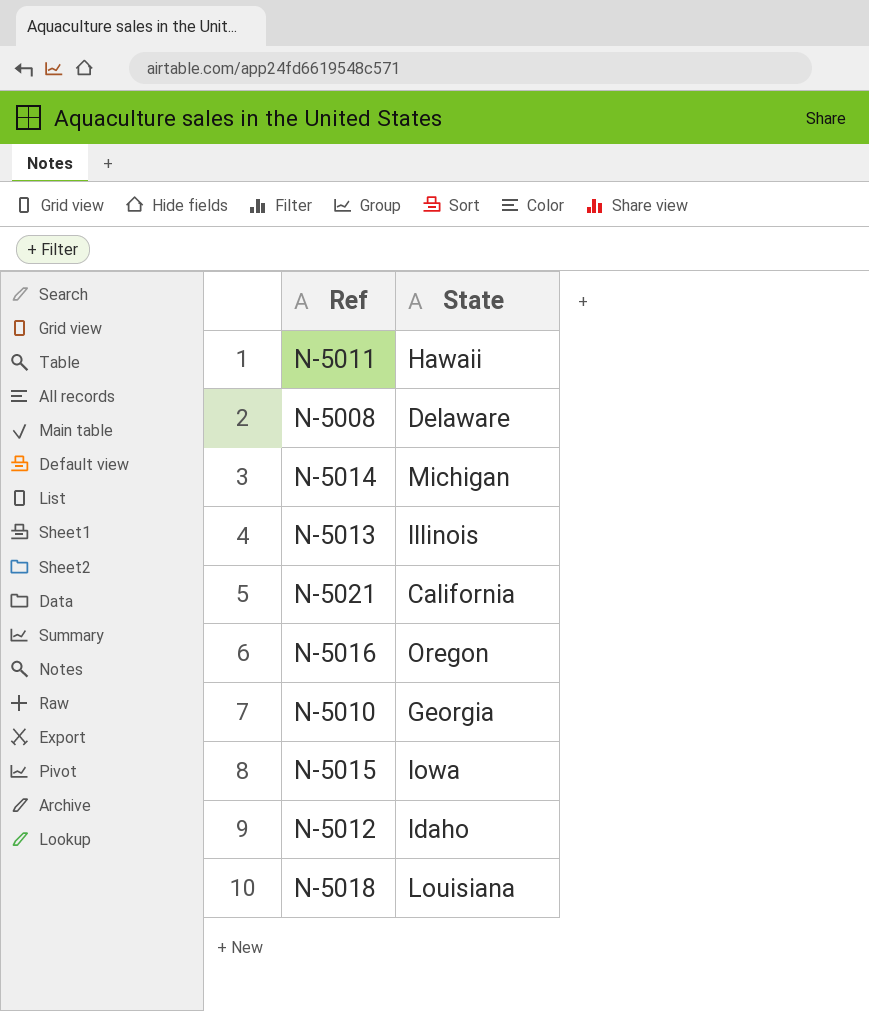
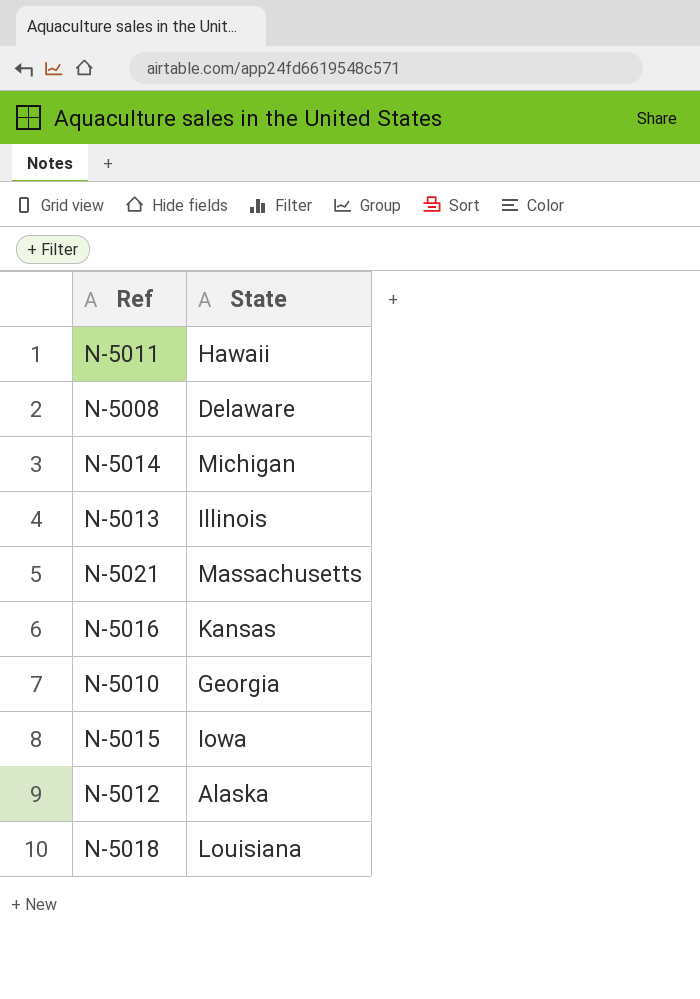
N-5021 | State: California -> Massachusetts
N-5016 | State: Oregon -> Kansas
N-5012 | State: Idaho -> Alaska

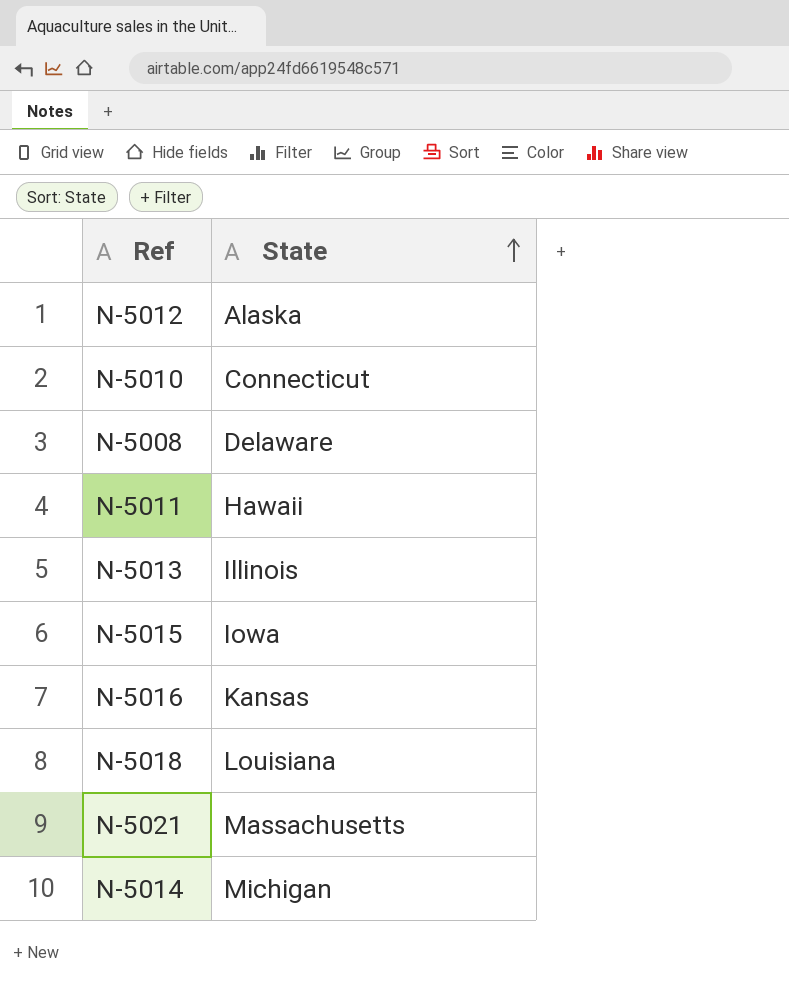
row order: none -> State ascending
N-5010 | State: Georgia -> Connecticut

